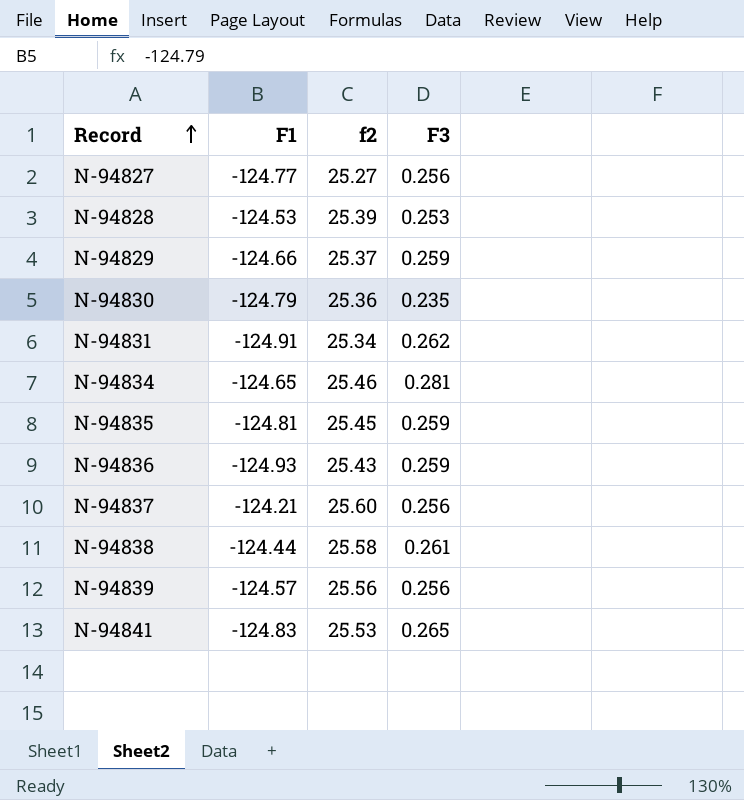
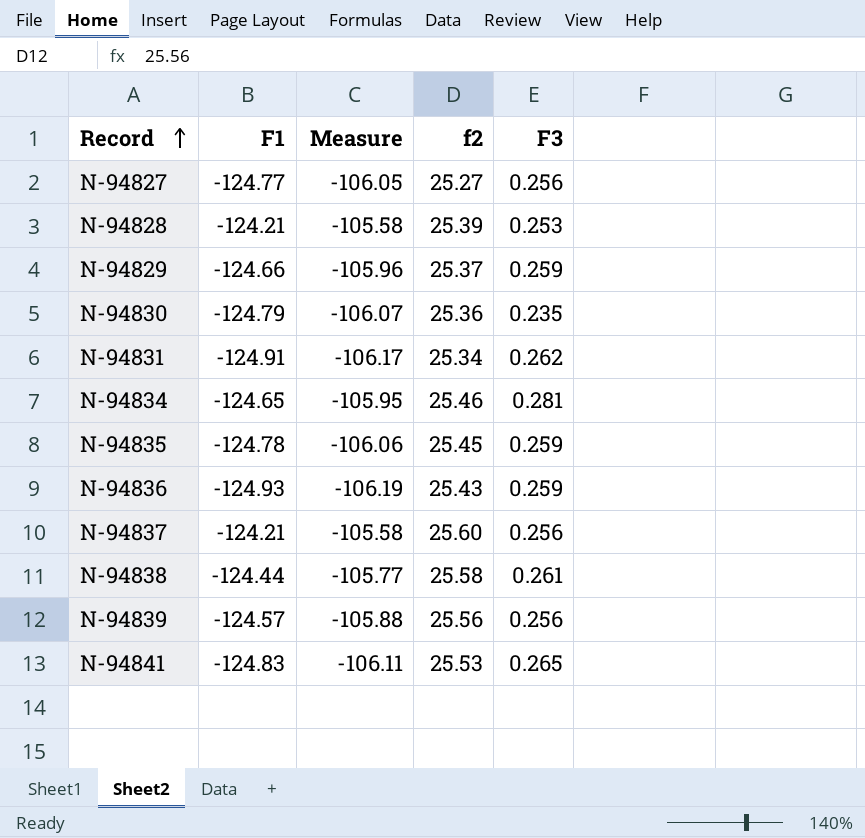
column Measure | formula: none -> [F1] * 0.85
N-94828 | F1: -124.53 -> -124.21
N-94835 | F1: -124.81 -> -124.78

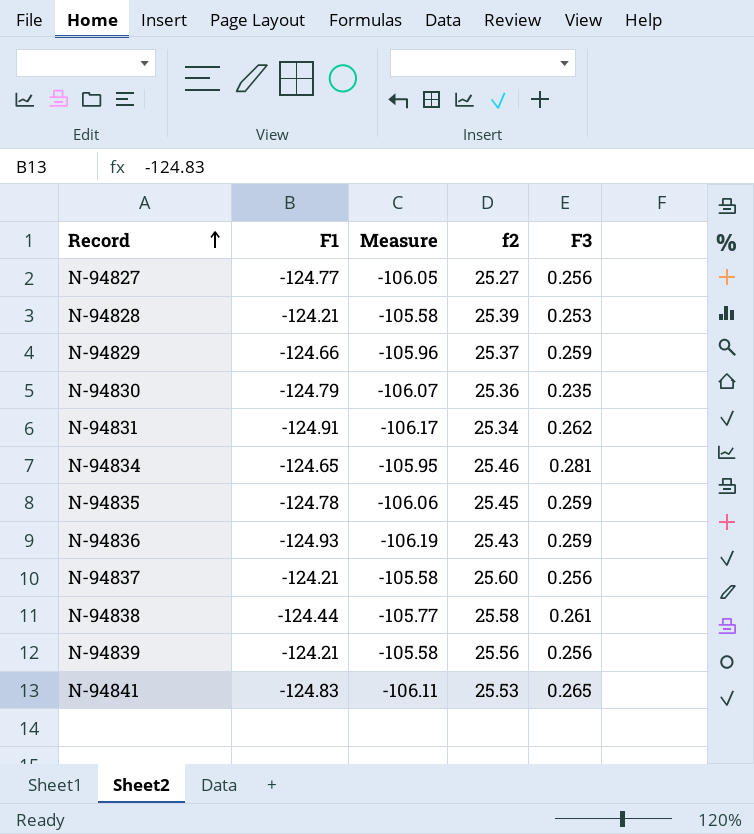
N-94839 | F1: -124.57 -> -124.21
N-94839 | Measure: -105.88 -> -105.58

